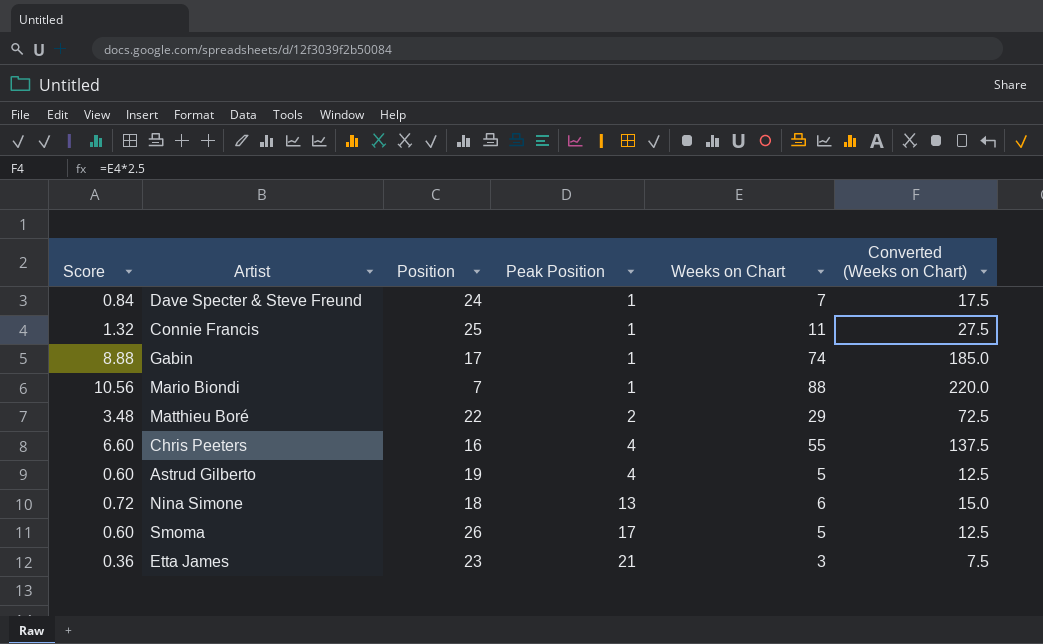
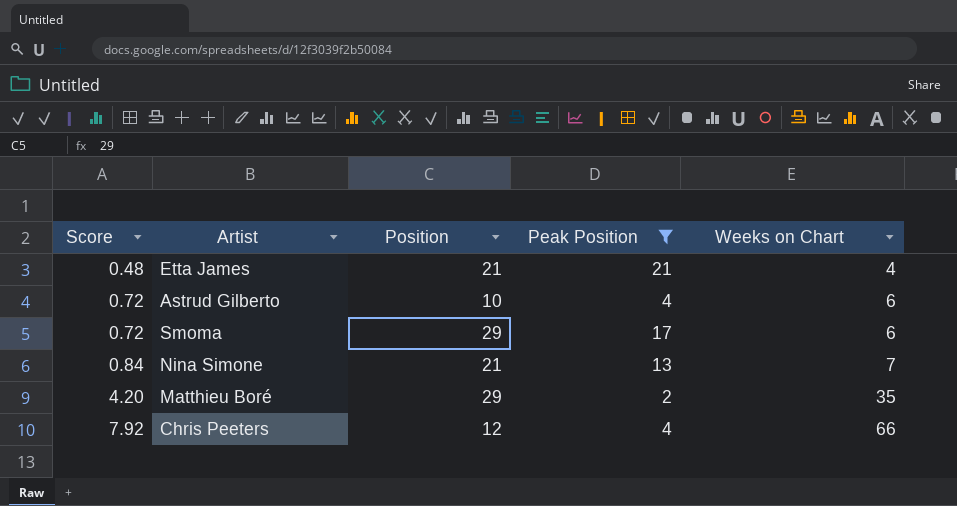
filter: none -> Peak Position != 1
row order: Peak Position ascending -> Score ascending
column Converted (Weeks on Chart) | formula: [Weeks on Chart] * 2.5 -> none
Etta James | Score: 0.36 -> 0.48
Etta James | Position: 23 -> 21
Etta James | Weeks on Chart: 3 -> 4
Astrud Gilberto | Score: 0.60 -> 0.72
Astrud Gilberto | Position: 19 -> 10
Astrud Gilberto | Weeks on Chart: 5 -> 6
Smoma | Score: 0.60 -> 0.72
Smoma | Position: 26 -> 29
Smoma | Weeks on Chart: 5 -> 6
Nina Simone | Score: 0.72 -> 0.84
Nina Simone | Position: 18 -> 21
Nina Simone | Weeks on Chart: 6 -> 7
Matthieu Boré | Score: 3.48 -> 4.20
Matthieu Boré | Position: 22 -> 29
Matthieu Boré | Weeks on Chart: 29 -> 35
Chris Peeters | Score: 6.60 -> 7.92
Chris Peeters | Position: 16 -> 12
Chris Peeters | Weeks on Chart: 55 -> 66

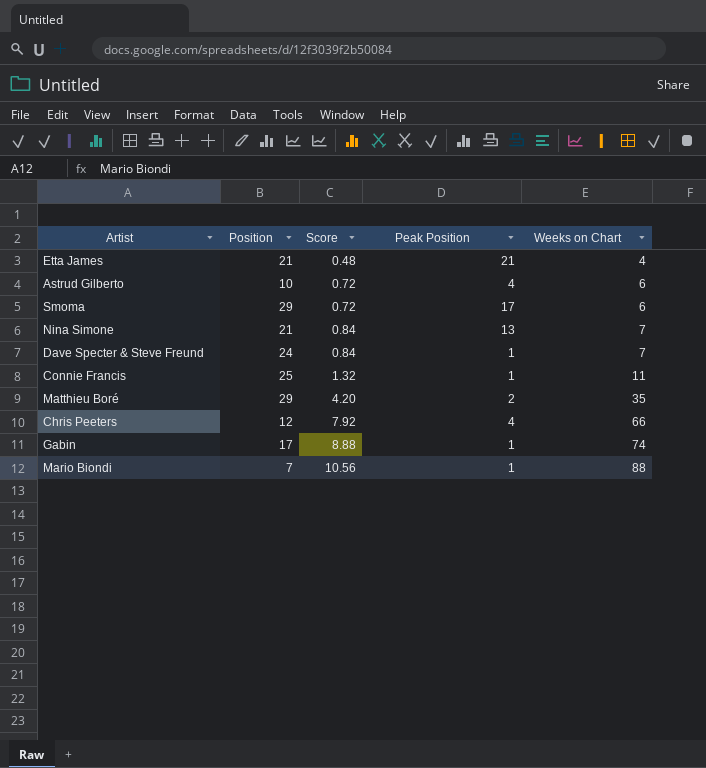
filter: Peak Position != 1 -> none
column Score | position: 1 -> 3

